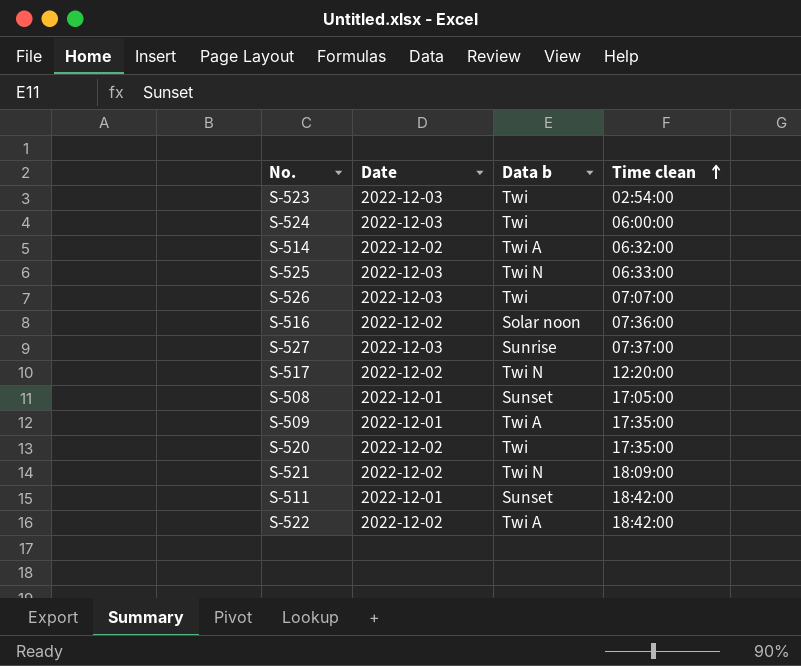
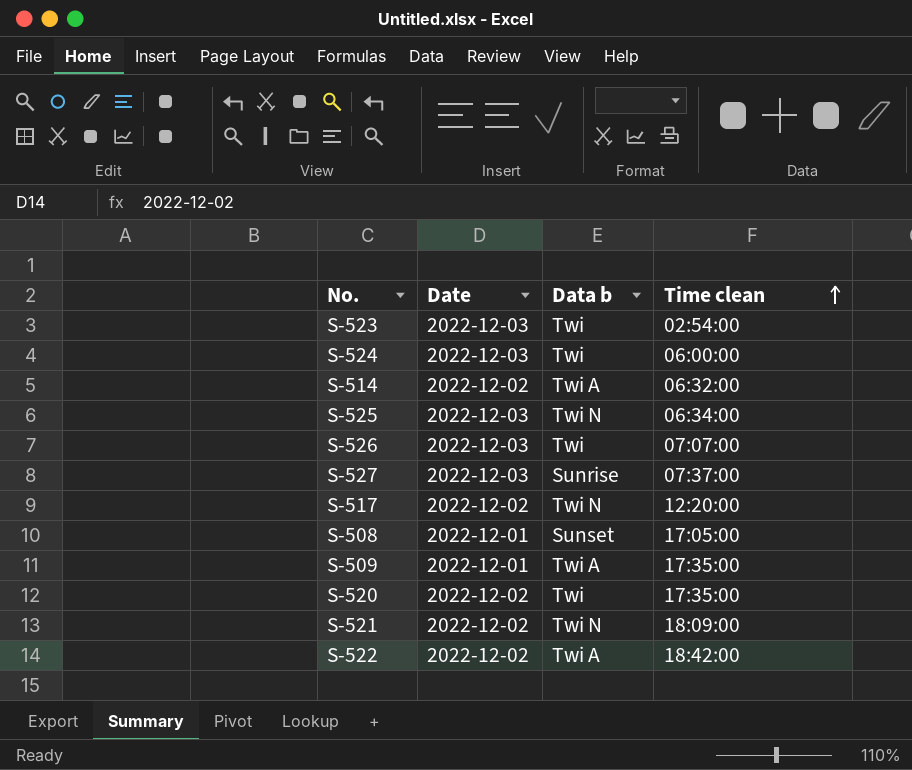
row S-516: 2022-12-02 | Solar noon | 07:36:00 -> none
row S-511: 2022-12-01 | Sunset | 18:42:00 -> none
S-525 | Time clean: 06:33:00 -> 06:34:00

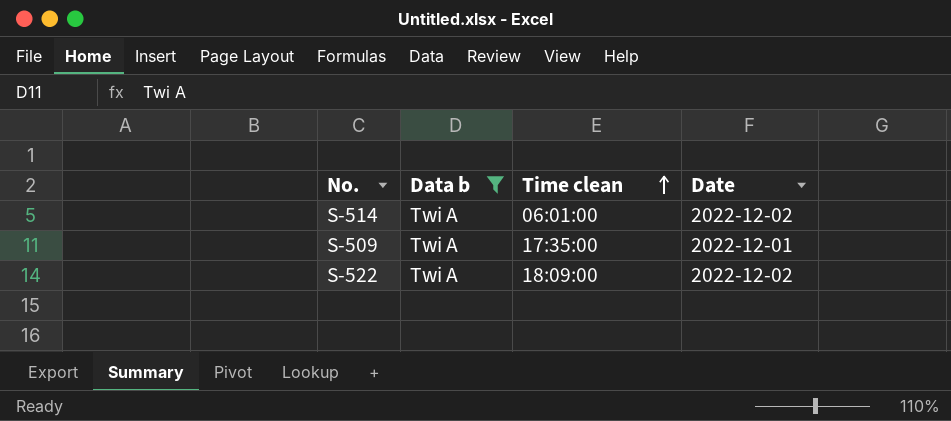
filter: none -> Data b = Twi A
column Date | position: 2 -> 4
S-514 | Time clean: 06:32:00 -> 06:01:00
S-522 | Time clean: 18:42:00 -> 18:09:00

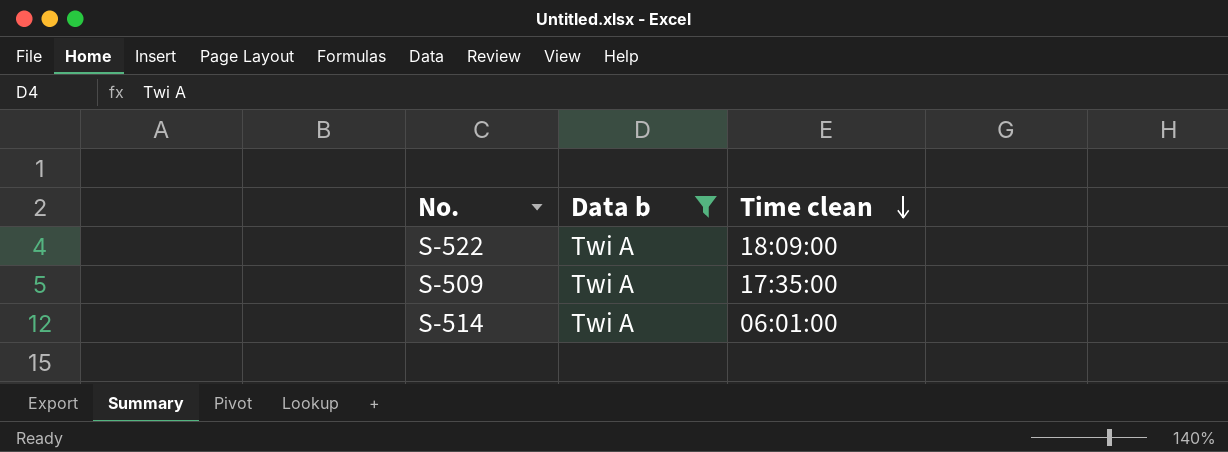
row order: Time clean ascending -> Time clean descending
column Date | position: 4 -> none

